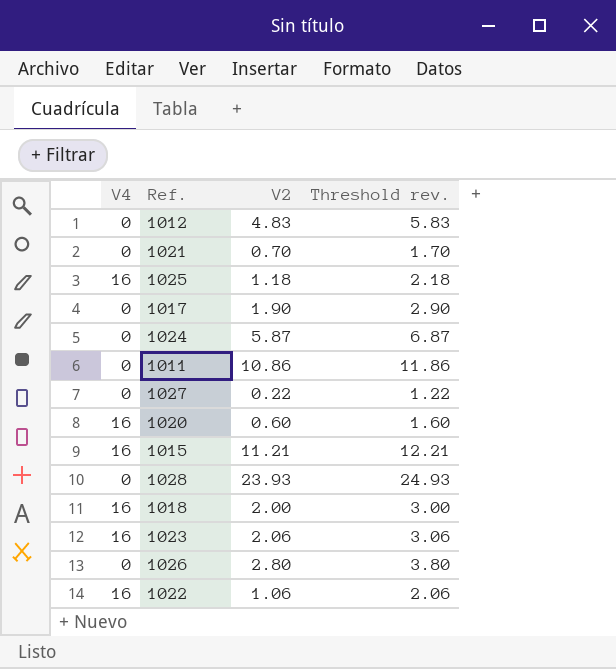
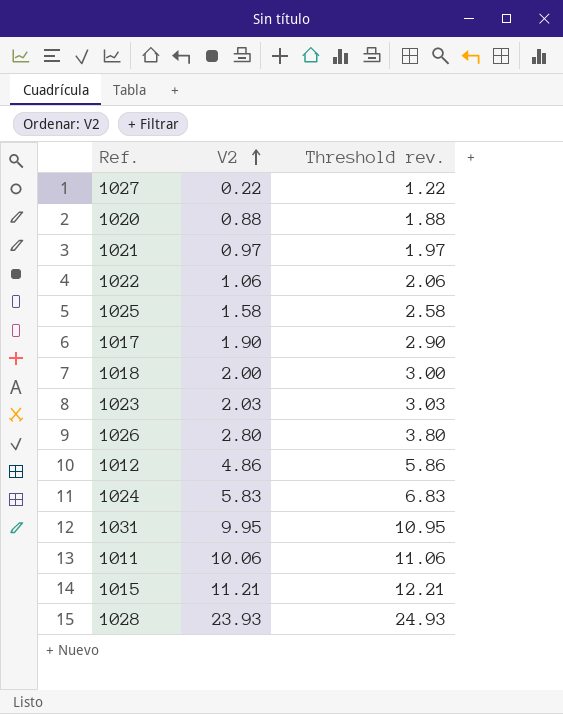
row order: none -> V2 ascending
column V4 | position: 1 -> none
1020 | V2: 0.60 -> 0.88
1020 | Threshold rev.: 1.60 -> 1.88
1021 | V2: 0.70 -> 0.97
1021 | Threshold rev.: 1.70 -> 1.97
1025 | V2: 1.18 -> 1.58
1025 | Threshold rev.: 2.18 -> 2.58
1023 | V2: 2.06 -> 2.03
1023 | Threshold rev.: 3.06 -> 3.03
1012 | V2: 4.83 -> 4.86
1012 | Threshold rev.: 5.83 -> 5.86
1024 | V2: 5.87 -> 5.83
1024 | Threshold rev.: 6.87 -> 6.83
row 1031: none -> 9.95 | 10.95
1011 | V2: 10.86 -> 10.06
1011 | Threshold rev.: 11.86 -> 11.06

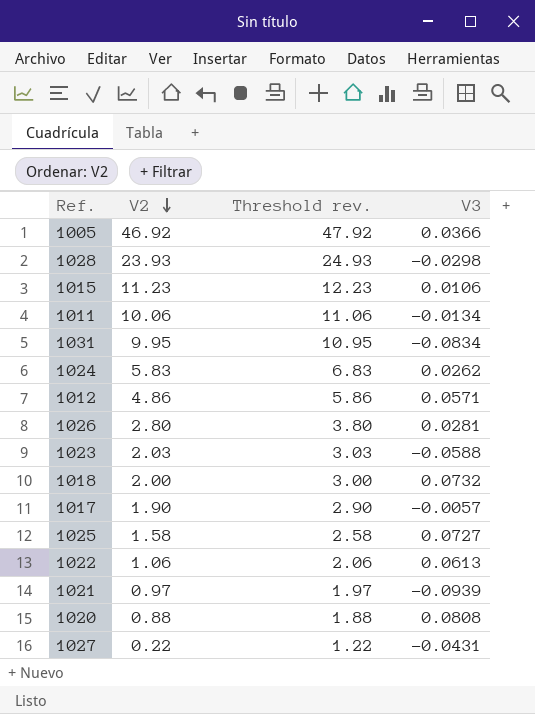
row order: V2 ascending -> V2 descending
column V3 | position: none -> 4
row 1005: none -> 46.92 | 47.92 | 0.0366
1015 | V2: 11.21 -> 11.23
1015 | Threshold rev.: 12.21 -> 12.23

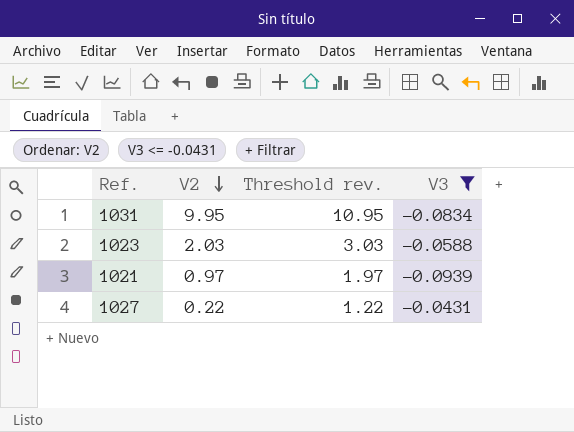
filter: none -> V3 <= -0.0431

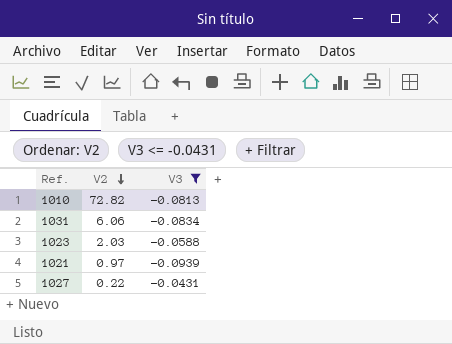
column Threshold rev. | formula: [V2] + 1 -> none
row 1010: none -> 72.82 | -0.0813
1031 | V2: 9.95 -> 6.06

